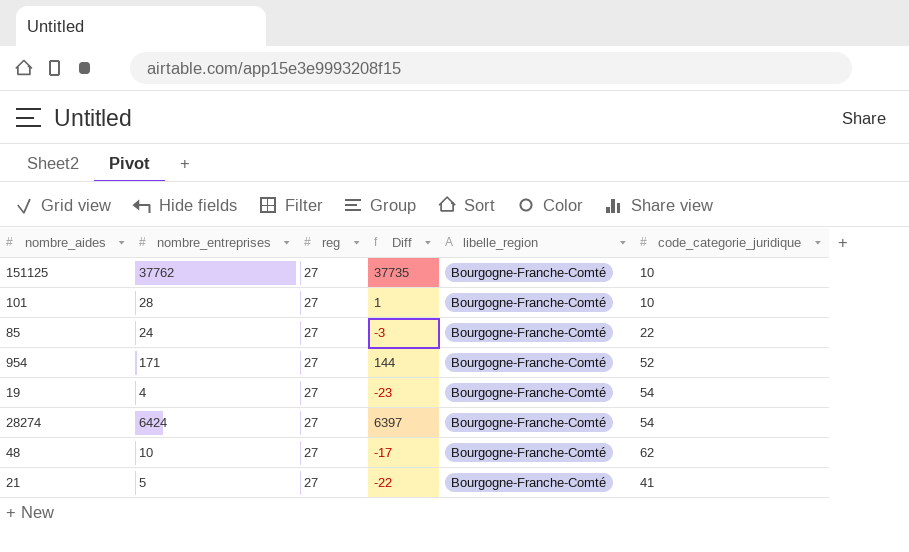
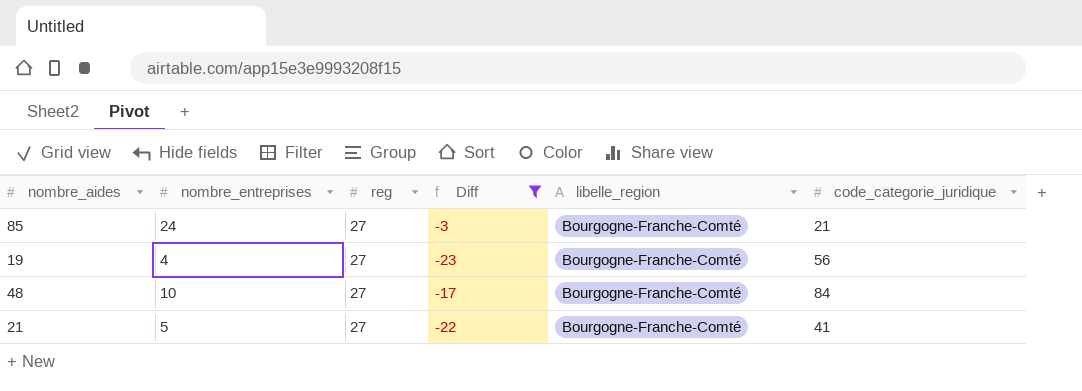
filter: none -> Diff <= -3
85 | code_categorie_juridique: 22 -> 21
19 | code_categorie_juridique: 54 -> 56
48 | code_categorie_juridique: 62 -> 84

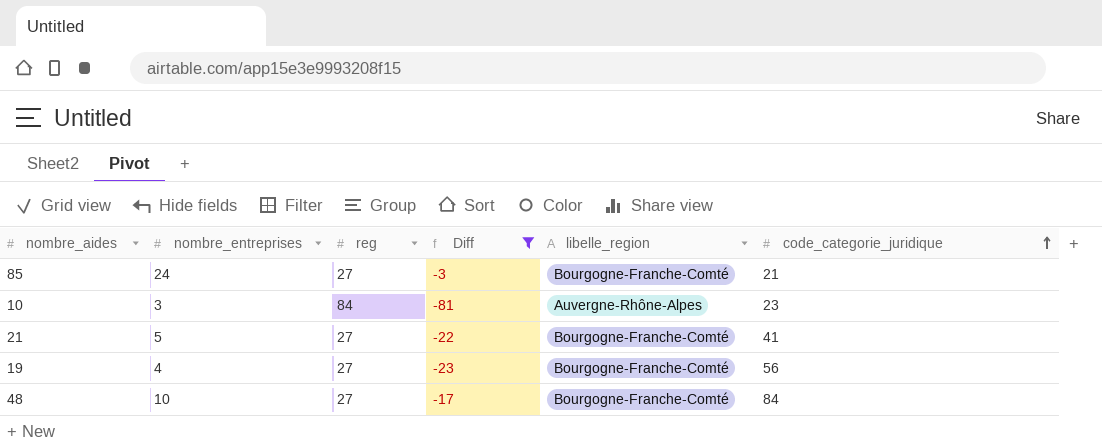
row order: none -> code_categorie_juridique ascending
row 10: none -> 3 | 84 | -81 | Auvergne-Rhône-Alpes | 23

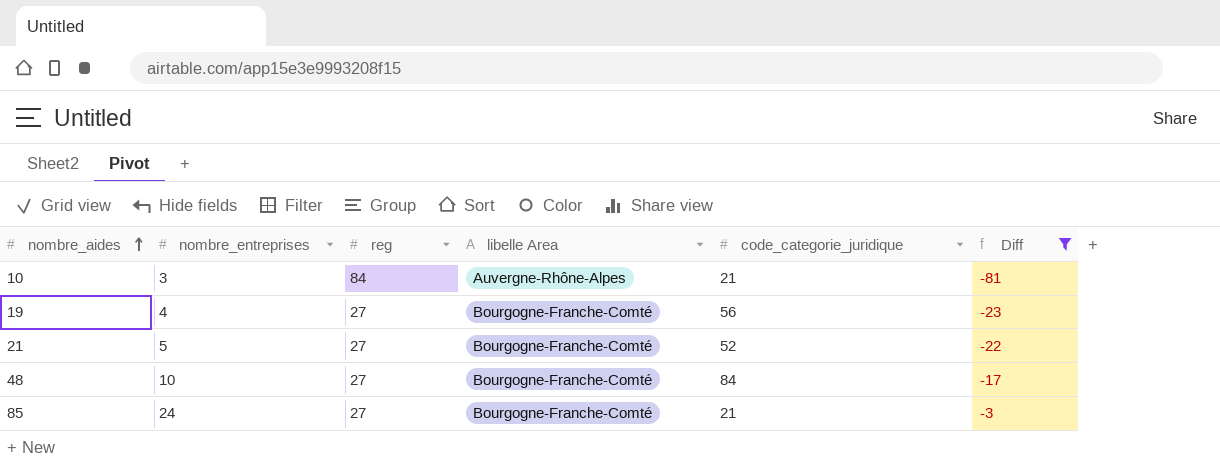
row order: code_categorie_juridique ascending -> nombre_aides ascending
column name: libelle_region -> libelle Area
column Diff | position: 4 -> 6
10 | code_categorie_juridique: 23 -> 21
21 | code_categorie_juridique: 41 -> 52

